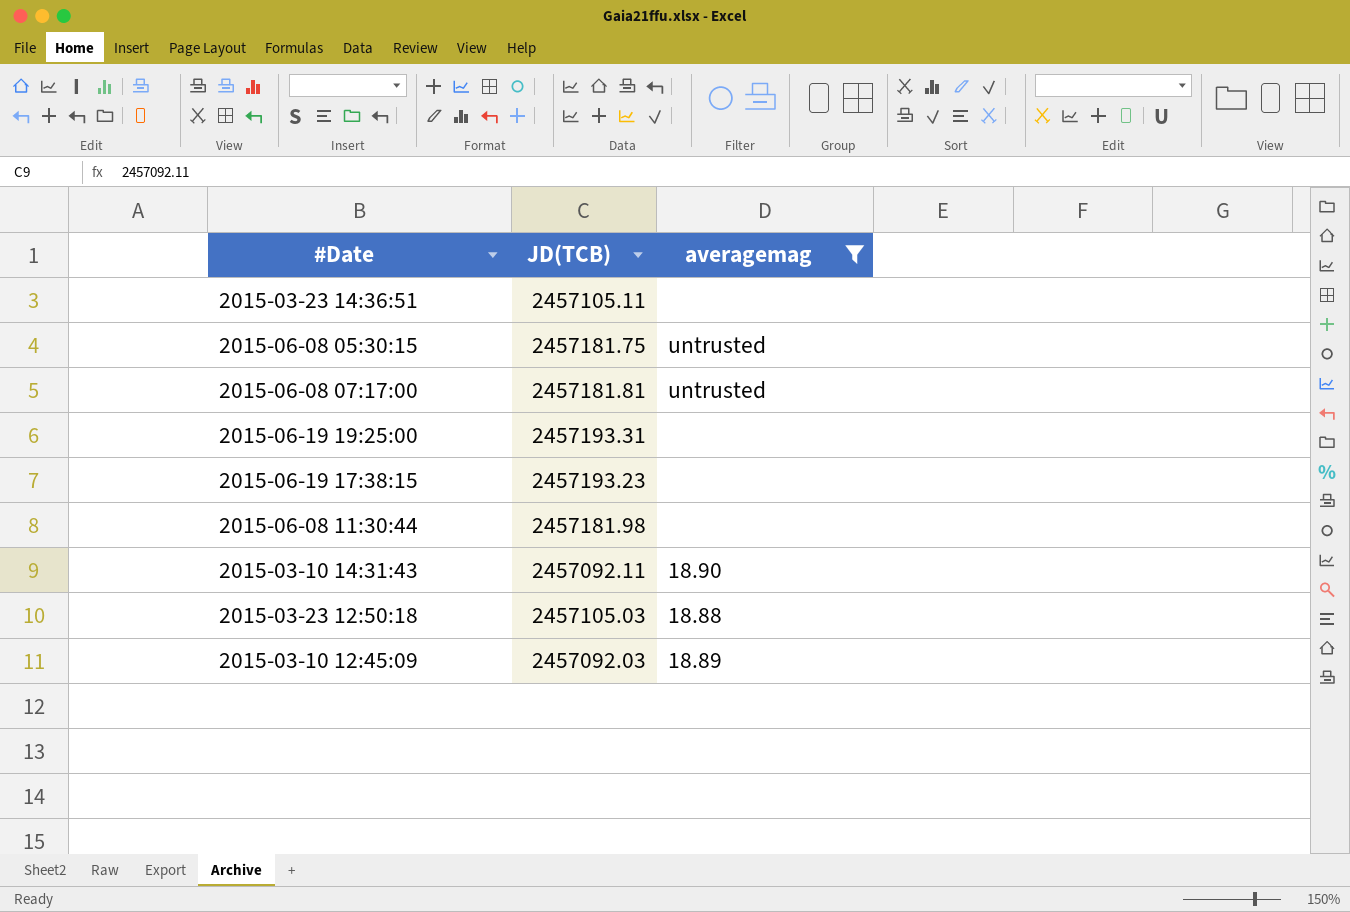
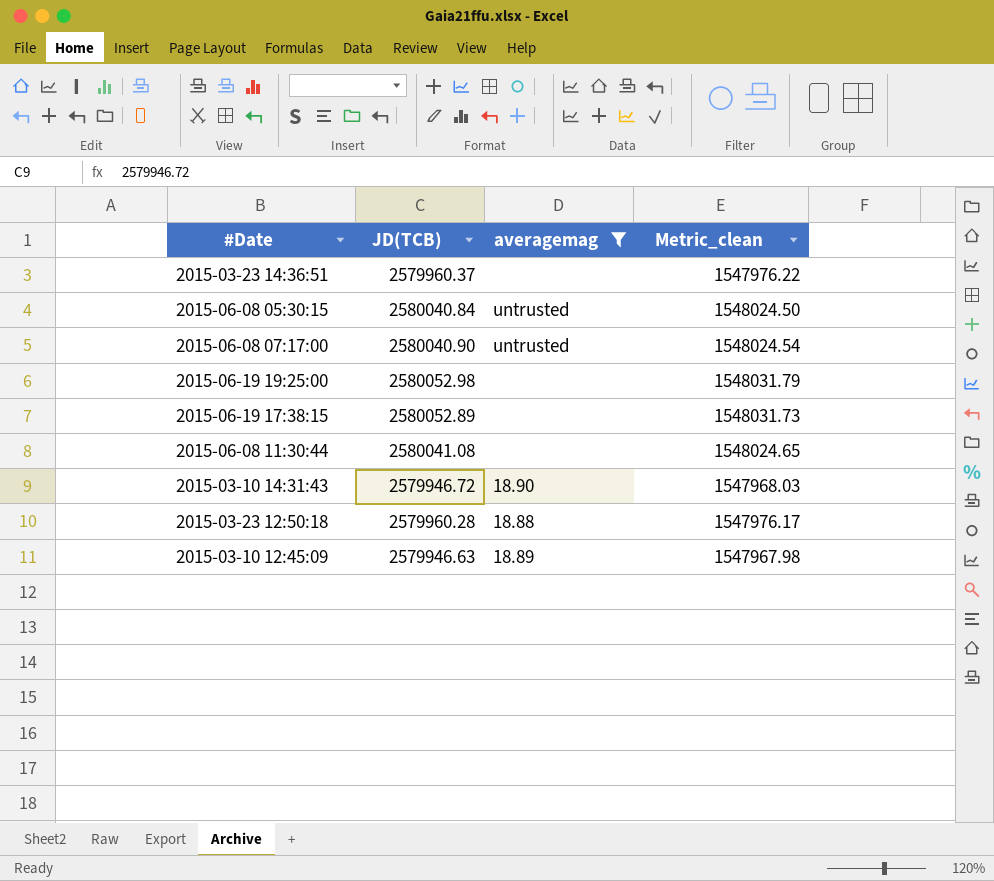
column Metric_clean | formula: none -> [JD(TCB)] * 0.6
2015-03-23 14:36:51 | JD(TCB): 2457105.11 -> 2579960.37
2015-06-08 05:30:15 | JD(TCB): 2457181.75 -> 2580040.84
2015-06-08 07:17:00 | JD(TCB): 2457181.81 -> 2580040.90
2015-06-19 19:25:00 | JD(TCB): 2457193.31 -> 2580052.98
2015-06-19 17:38:15 | JD(TCB): 2457193.23 -> 2580052.89
2015-06-08 11:30:44 | JD(TCB): 2457181.98 -> 2580041.08
2015-03-10 14:31:43 | JD(TCB): 2457092.11 -> 2579946.72
2015-03-23 12:50:18 | JD(TCB): 2457105.03 -> 2579960.28
2015-03-10 12:45:09 | JD(TCB): 2457092.03 -> 2579946.63

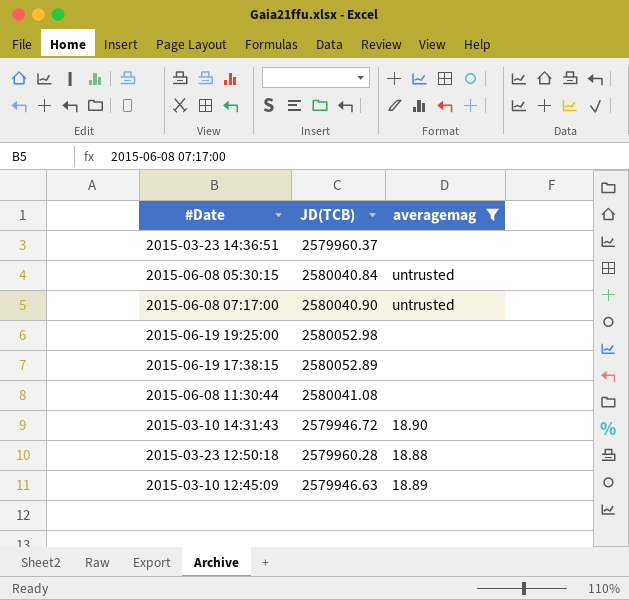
column Metric_clean | formula: [JD(TCB)] * 0.6 -> none

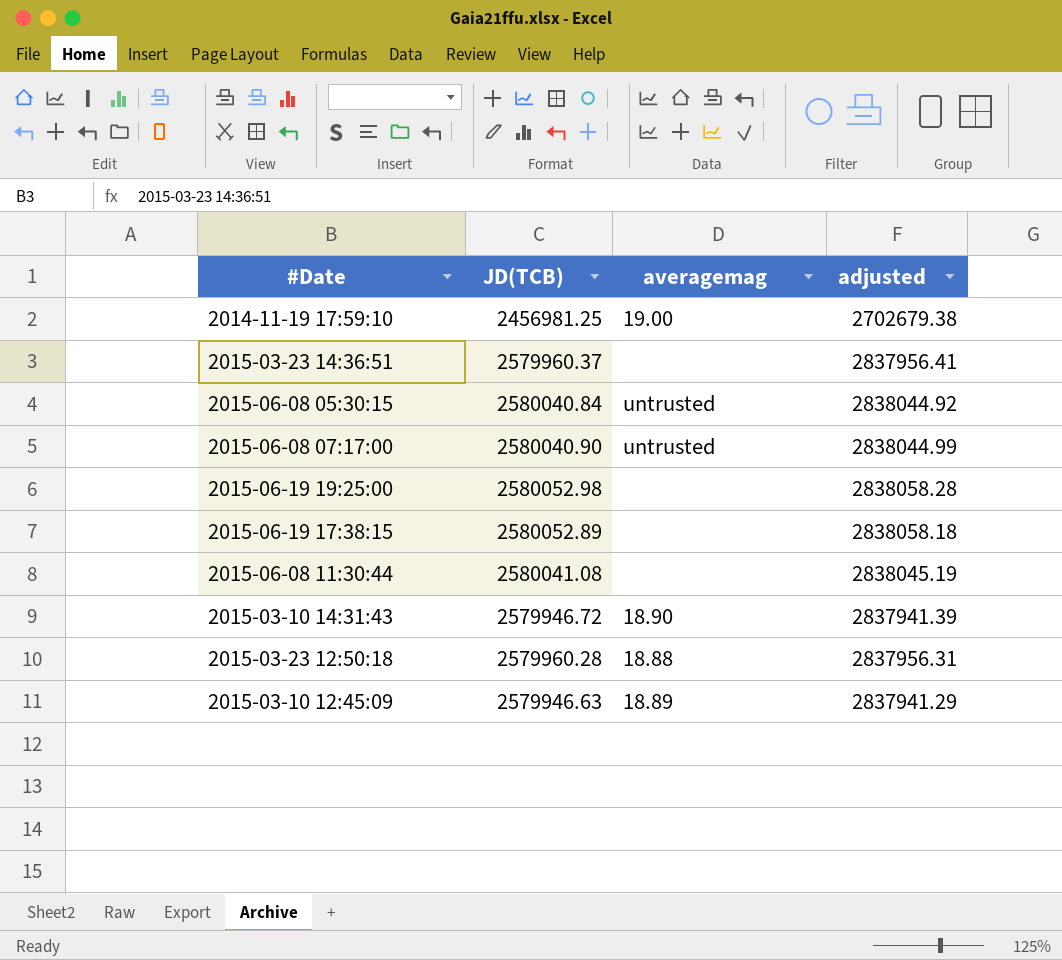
filter: averagemag != 19.00 -> none
column adjusted | formula: none -> [JD(TCB)] * 1.1

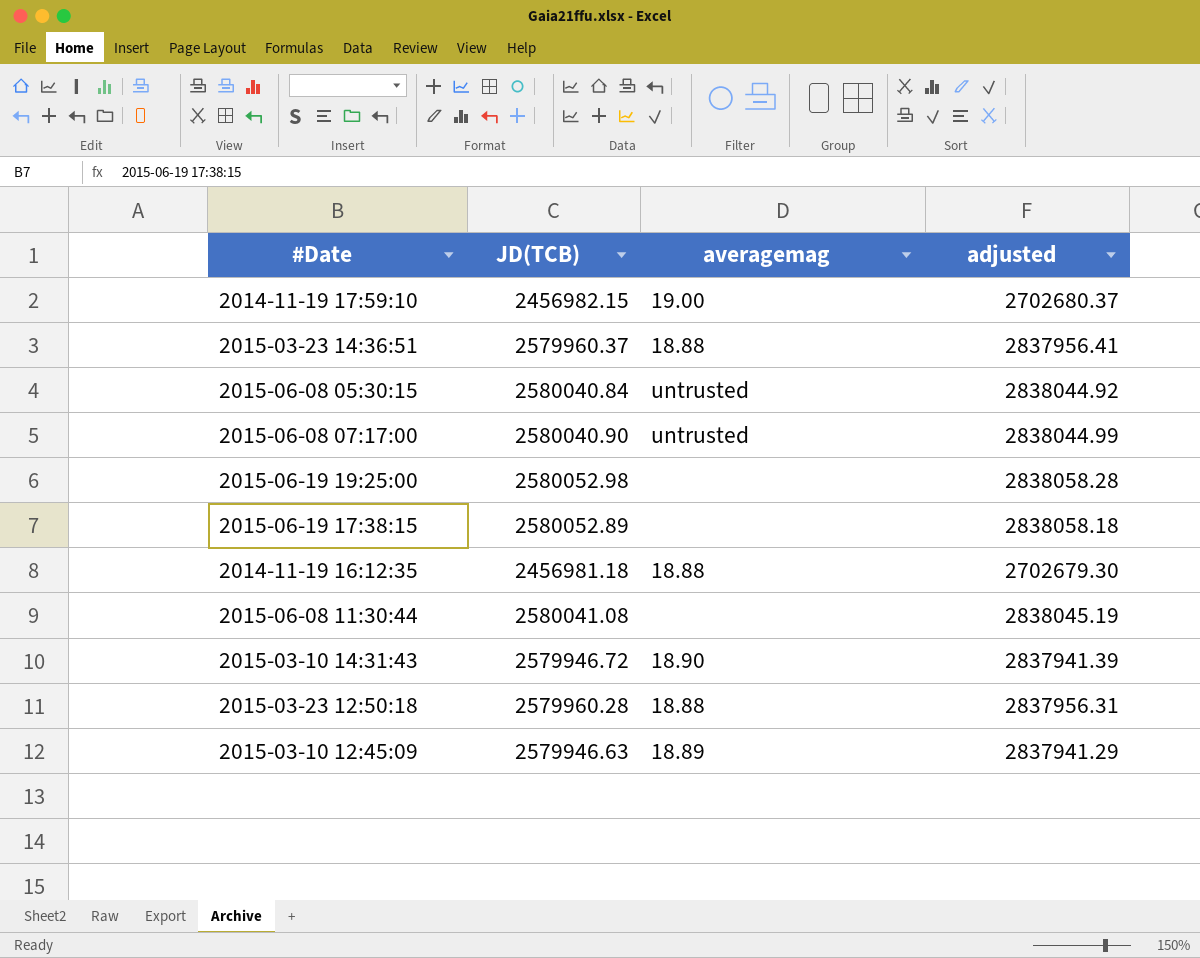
2014-11-19 17:59:10 | JD(TCB): 2456981.25 -> 2456982.15
2014-11-19 17:59:10 | adjusted: 2702679.38 -> 2702680.37
2015-03-23 14:36:51 | averagemag: none -> 18.88
row 2014-11-19 16:12:35: none -> 2456981.18 | 18.88 | 2702679.30

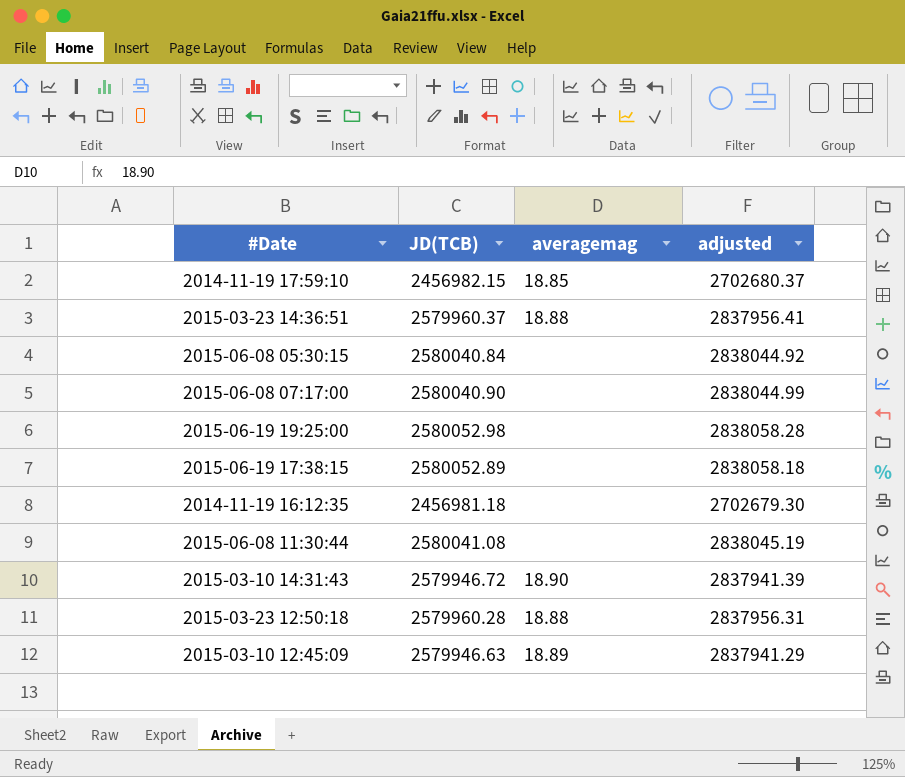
2014-11-19 17:59:10 | averagemag: 19.00 -> 18.85
2015-06-08 05:30:15 | averagemag: untrusted -> none
2015-06-08 07:17:00 | averagemag: untrusted -> none
2014-11-19 16:12:35 | averagemag: 18.88 -> none

